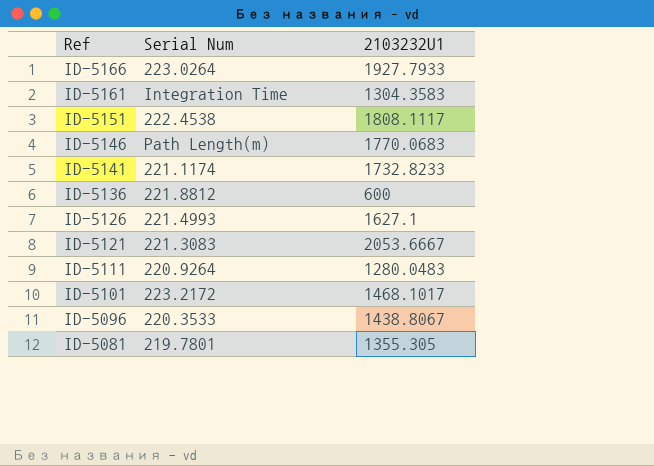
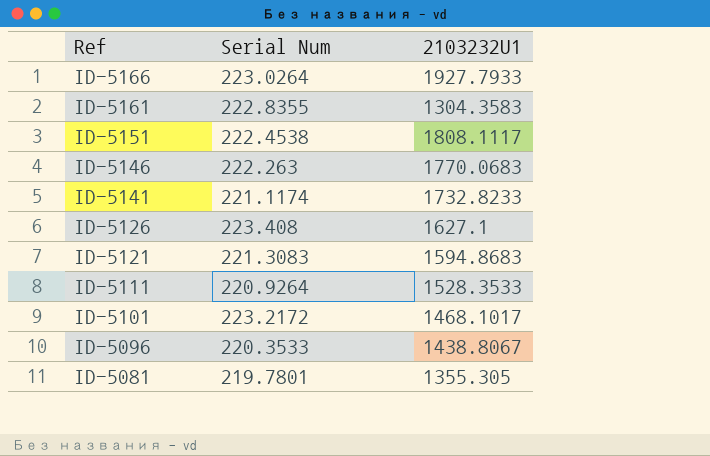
row ID-5136: 221.8812 | 600 -> none
ID-5161 | Serial Num: Integration Time -> 222.8355
ID-5146 | Serial Num: Path Length(m) -> 222.263
ID-5126 | Serial Num: 221.4993 -> 223.408
ID-5121 | 2103232U1: 2053.6667 -> 1594.8683
ID-5111 | 2103232U1: 1280.0483 -> 1528.3533

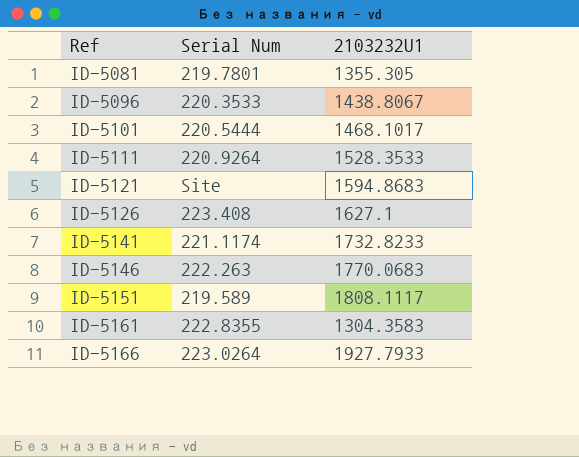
row order: Ref descending -> Ref ascending
ID-5101 | Serial Num: 223.2172 -> 220.5444
ID-5121 | Serial Num: 221.3083 -> Site
ID-5151 | Serial Num: 222.4538 -> 219.589

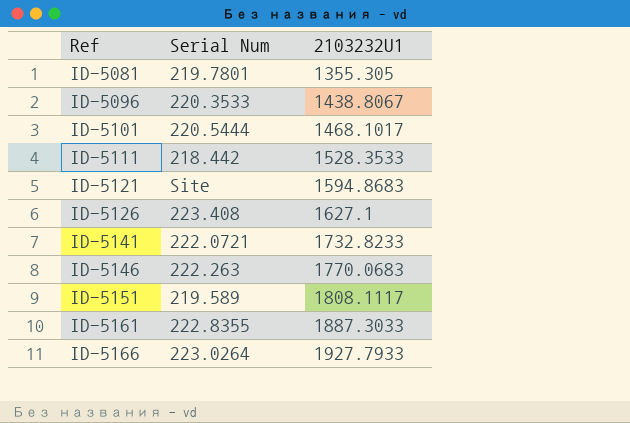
ID-5111 | Serial Num: 220.9264 -> 218.442
ID-5141 | Serial Num: 221.1174 -> 222.0721
ID-5161 | 2103232U1: 1304.3583 -> 1887.3033

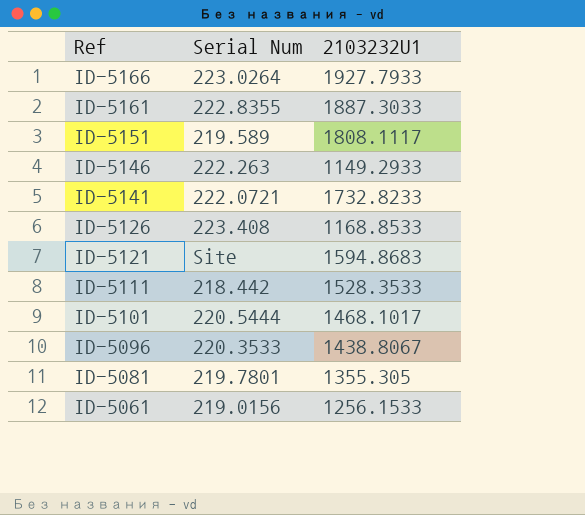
row order: Ref ascending -> Ref descending
ID-5146 | 2103232U1: 1770.0683 -> 1149.2933
ID-5126 | 2103232U1: 1627.1 -> 1168.8533
row ID-5061: none -> 219.0156 | 1256.1533

